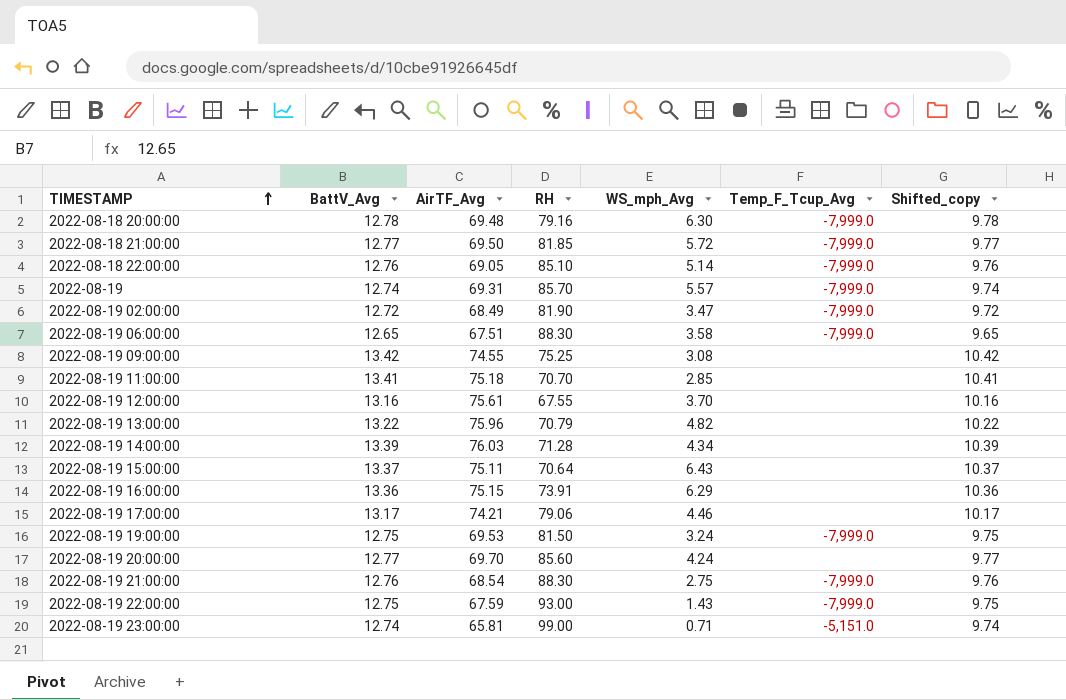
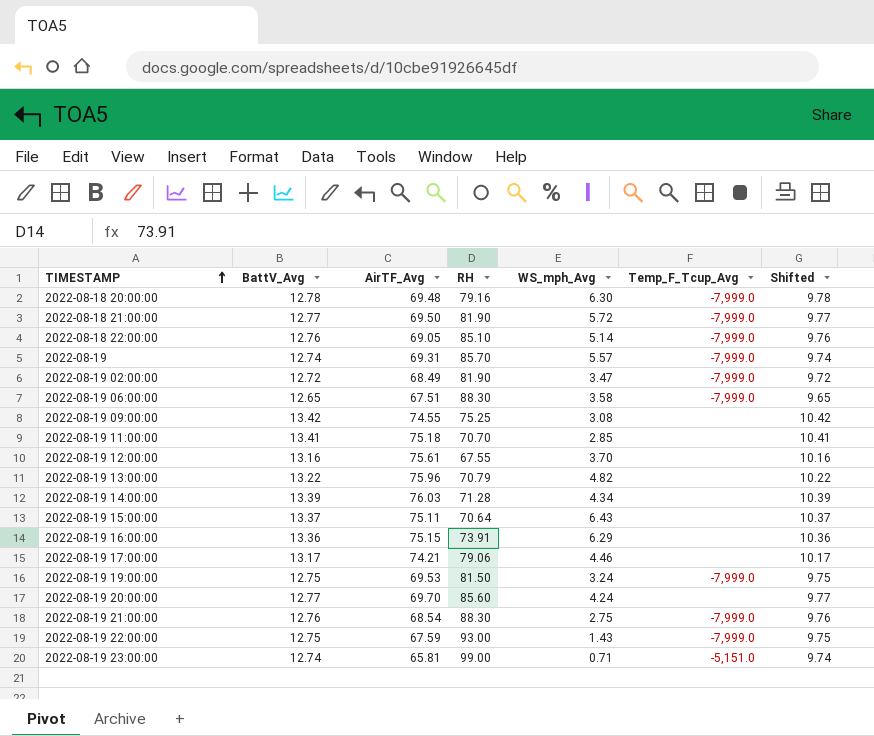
column name: Shifted_copy -> Shifted
2022-08-18 21:00:00 | RH: 81.85 -> 81.90

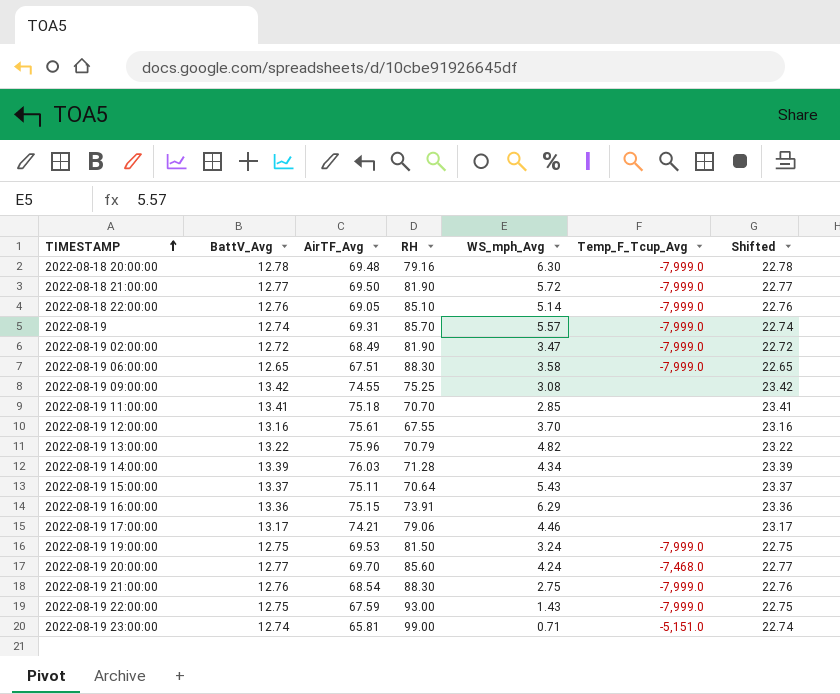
column Shifted | formula: [BattV_Avg] - 3 -> [BattV_Avg] + 10
2022-08-19 15:00:00 | WS_mph_Avg: 6.43 -> 5.43
2022-08-19 20:00:00 | Temp_F_Tcup_Avg: none -> -7,468.0

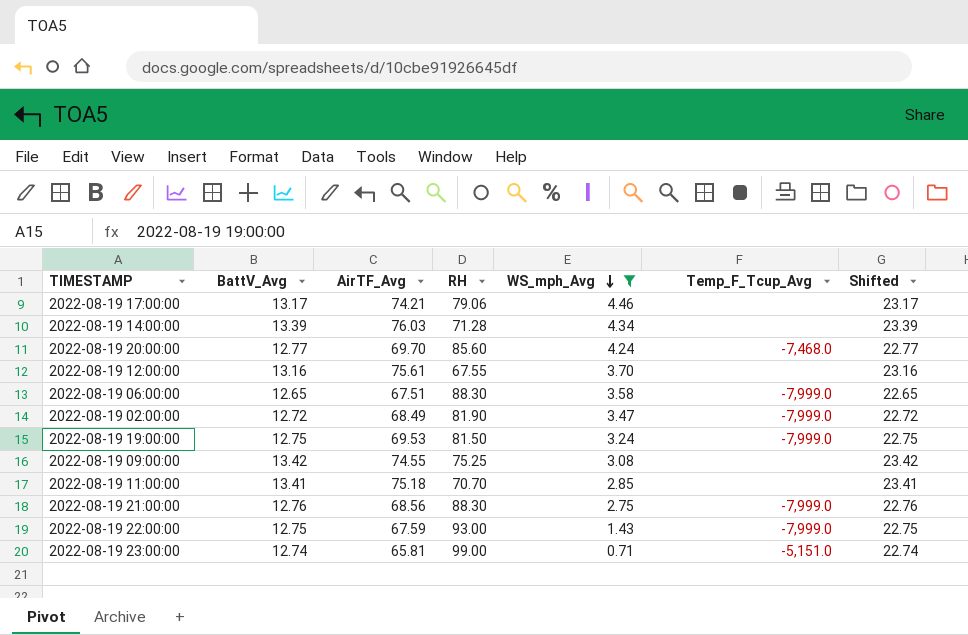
filter: none -> WS_mph_Avg <= 4.46
row order: TIMESTAMP ascending -> WS_mph_Avg descending
2022-08-19 21:00:00 | AirTF_Avg: 68.54 -> 68.56

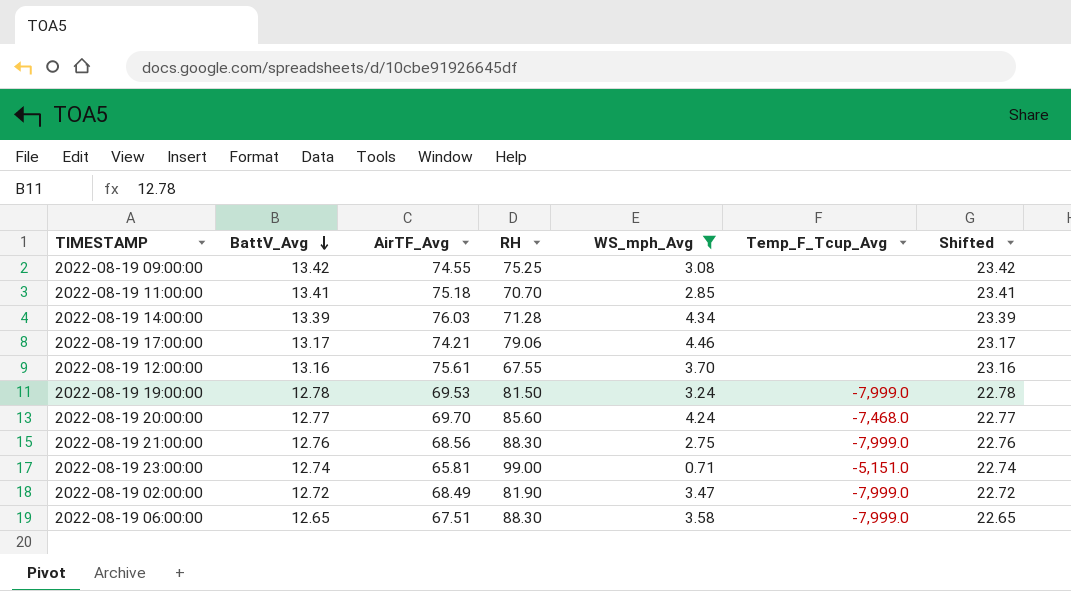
row order: WS_mph_Avg descending -> BattV_Avg descending
row 2022-08-19 22:00:00: 12.75 | 67.59 | 93.00 | 1.43 | -7,999.0 | 22.75 -> none
2022-08-19 19:00:00 | BattV_Avg: 12.75 -> 12.78
2022-08-19 19:00:00 | Shifted: 22.75 -> 22.78

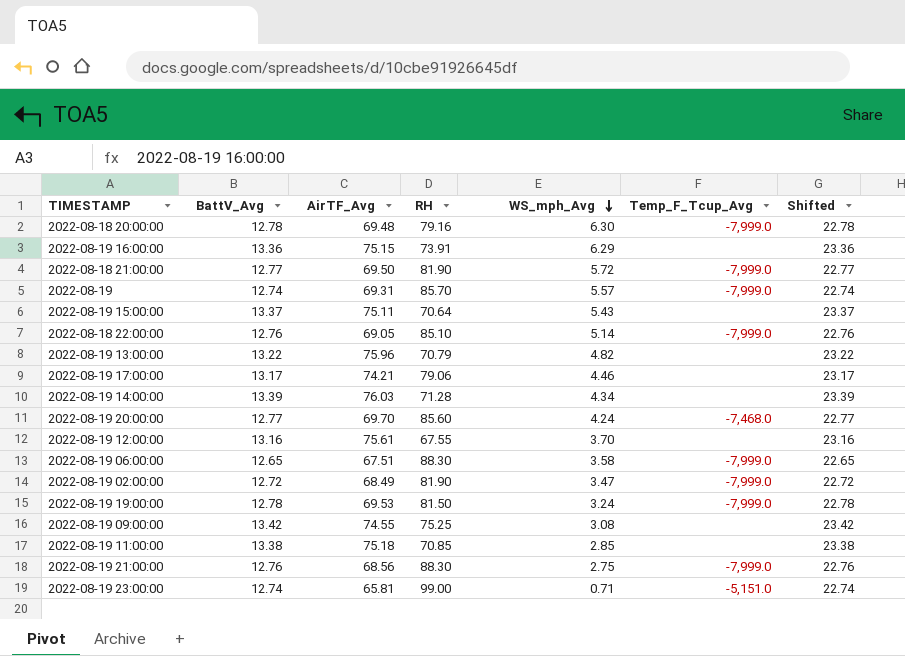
filter: WS_mph_Avg <= 4.46 -> none
row order: BattV_Avg descending -> WS_mph_Avg descending
2022-08-19 11:00:00 | BattV_Avg: 13.41 -> 13.38
2022-08-19 11:00:00 | RH: 70.70 -> 70.85
2022-08-19 11:00:00 | Shifted: 23.41 -> 23.38

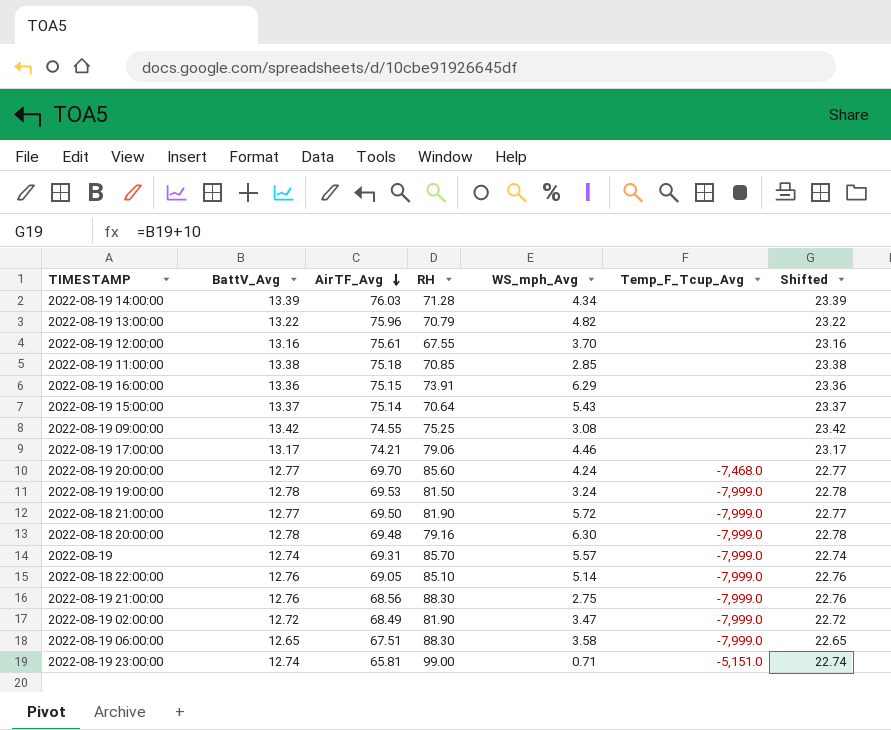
row order: WS_mph_Avg descending -> AirTF_Avg descending
2022-08-19 15:00:00 | AirTF_Avg: 75.11 -> 75.14

